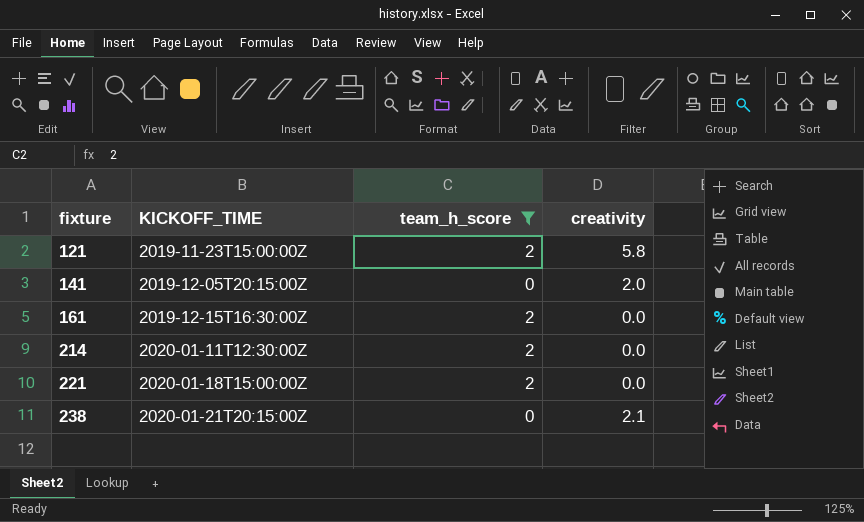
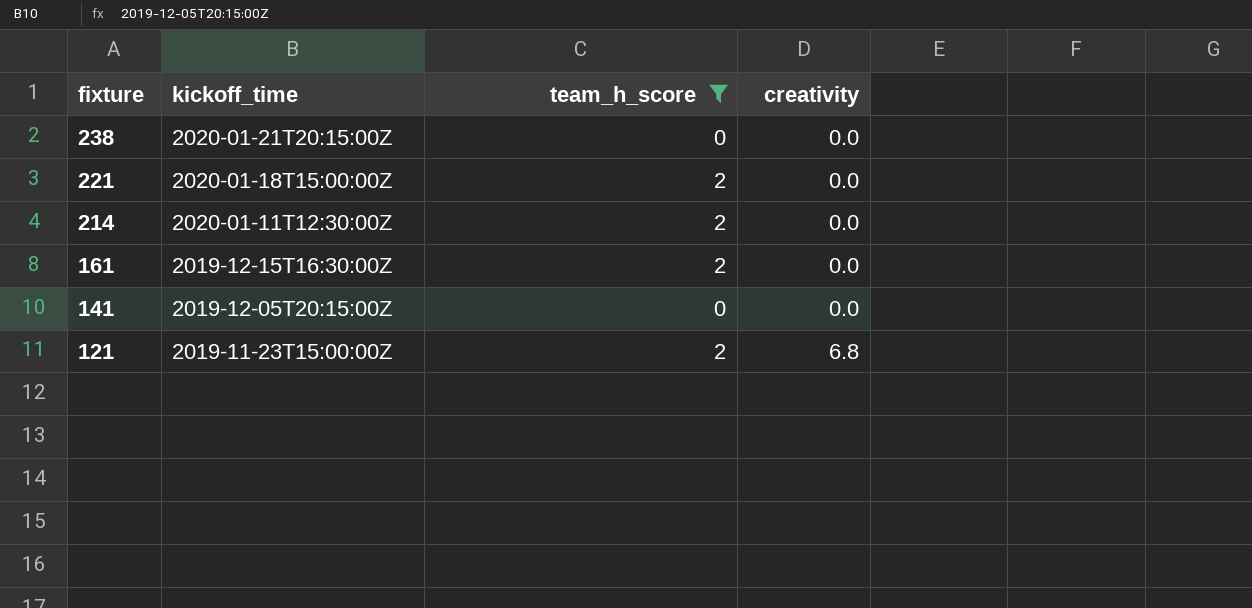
row order: fixture ascending -> fixture descending
column name: KICKOFF_TIME -> kickoff_time
238 | creativity: 2.1 -> 0.0
141 | creativity: 2.0 -> 0.0
121 | creativity: 5.8 -> 6.8

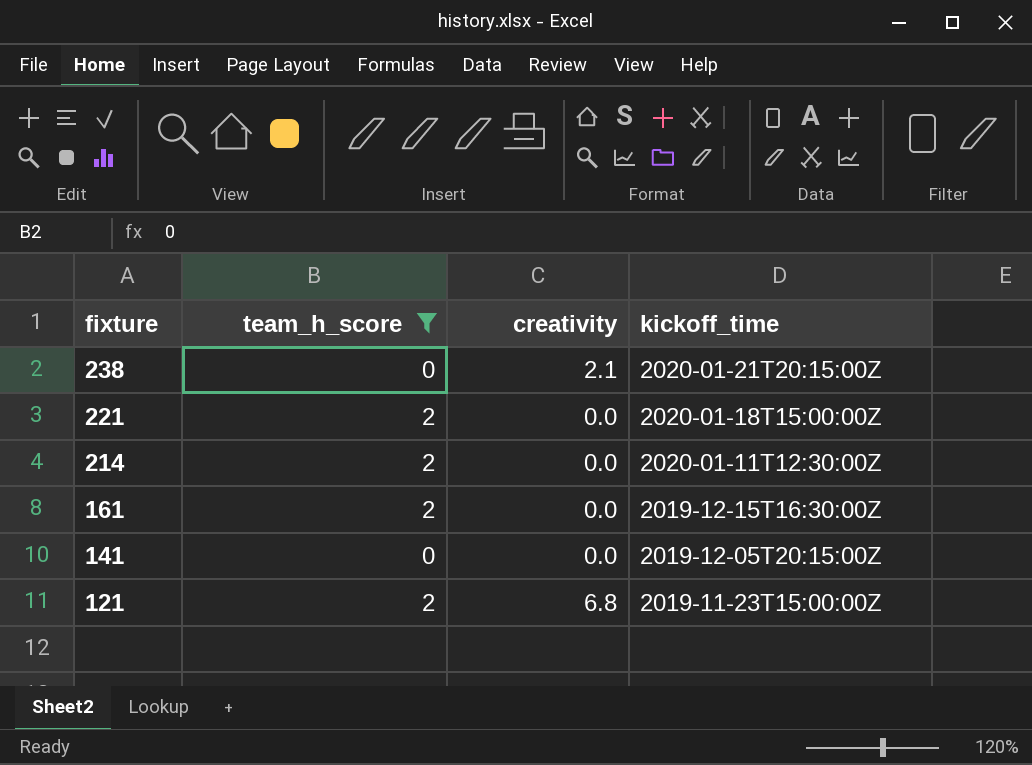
column kickoff_time | position: 2 -> 4
238 | creativity: 0.0 -> 2.1

